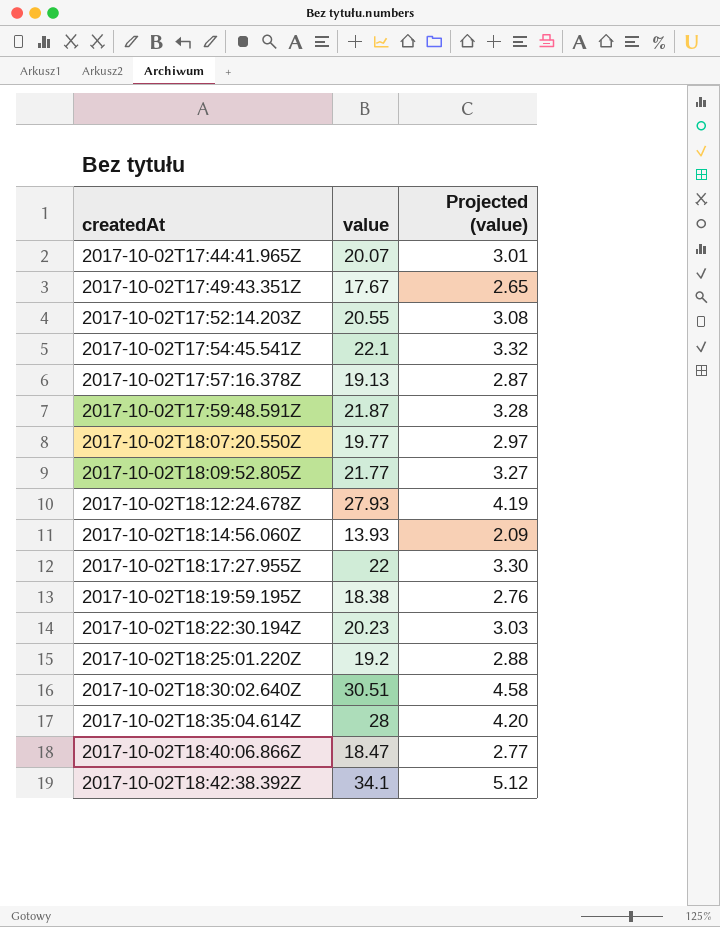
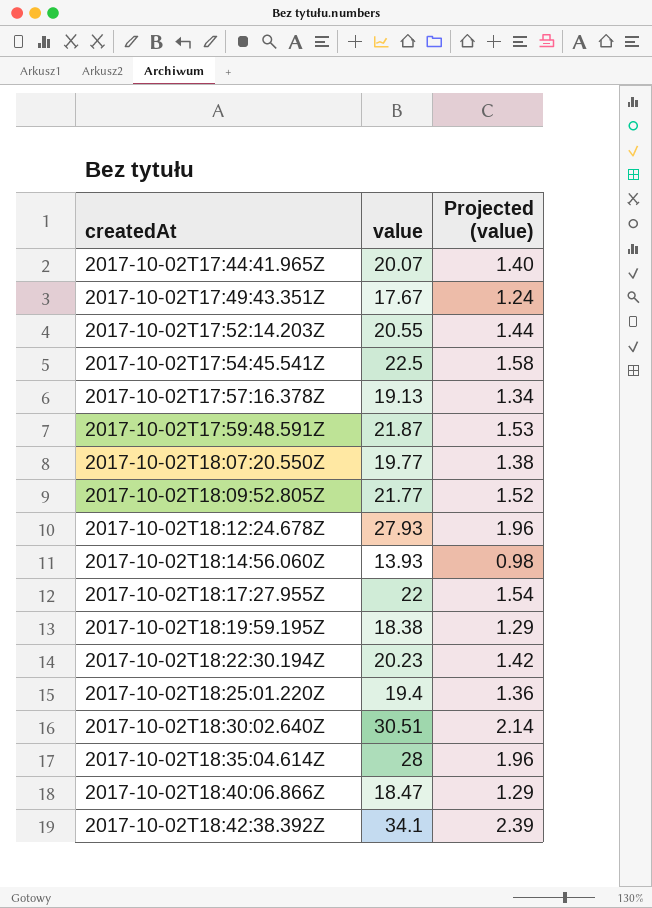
column Projected (value) | formula: [value] * 0.15 -> [value] * 0.07
2017-10-02T17:54:45.541Z | value: 22.1 -> 22.5
2017-10-02T18:25:01.220Z | value: 19.2 -> 19.4

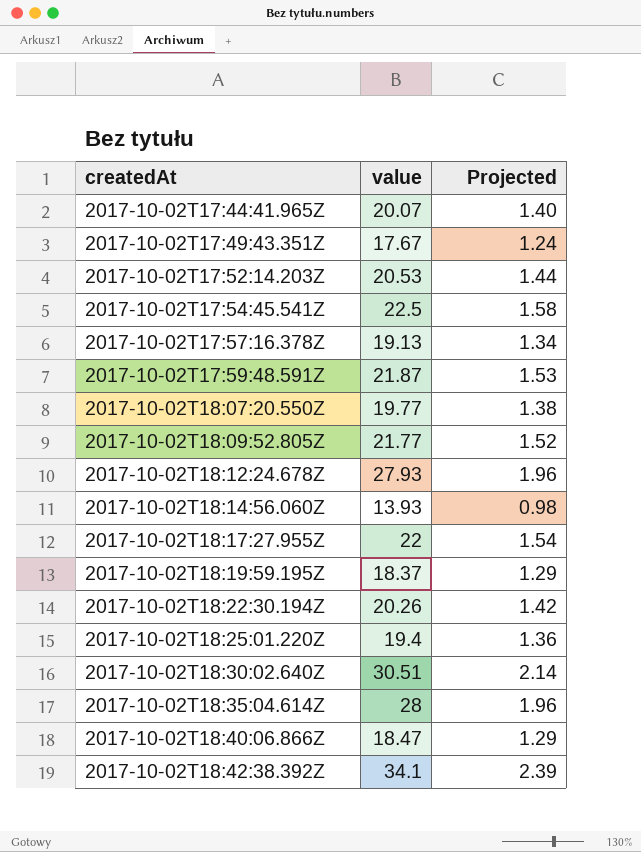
column name: Projected (value) -> Projected
2017-10-02T17:52:14.203Z | value: 20.55 -> 20.53
2017-10-02T18:19:59.195Z | value: 18.38 -> 18.37
2017-10-02T18:22:30.194Z | value: 20.23 -> 20.26

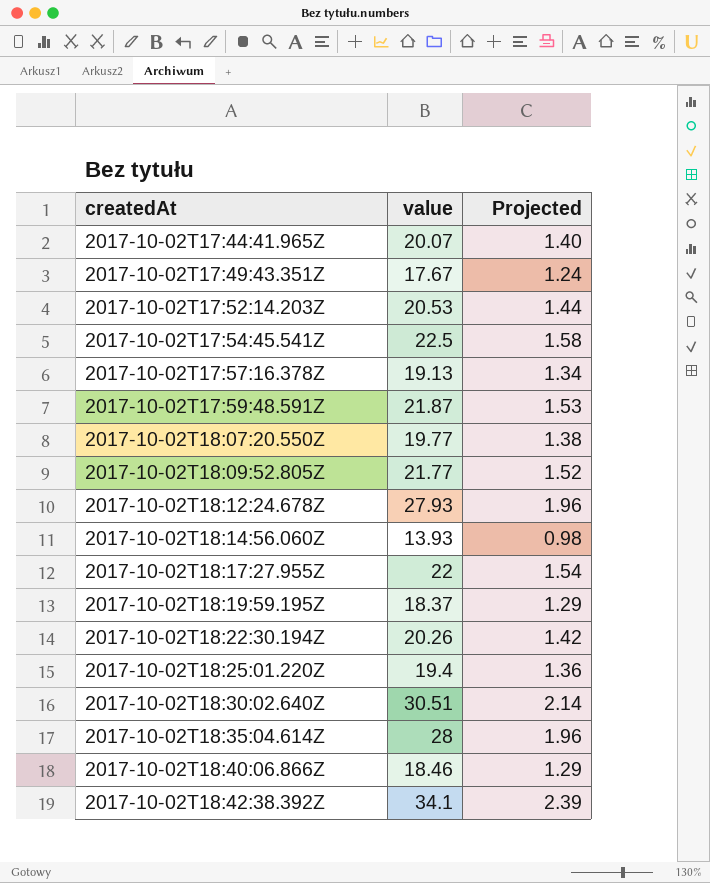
2017-10-02T18:40:06.866Z | value: 18.47 -> 18.46

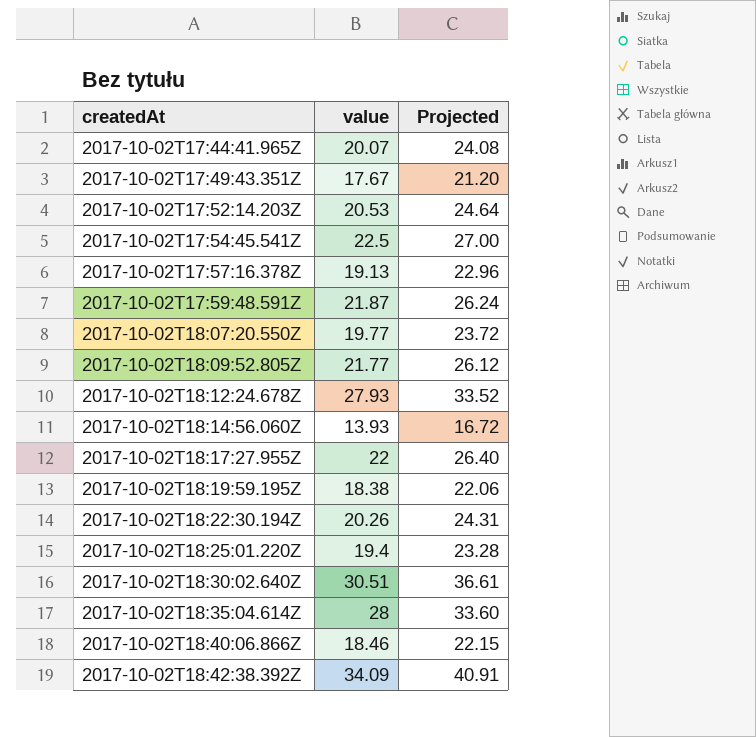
column Projected | formula: [value] * 0.07 -> [value] * 1.2
2017-10-02T18:19:59.195Z | value: 18.37 -> 18.38
2017-10-02T18:42:38.392Z | value: 34.1 -> 34.09

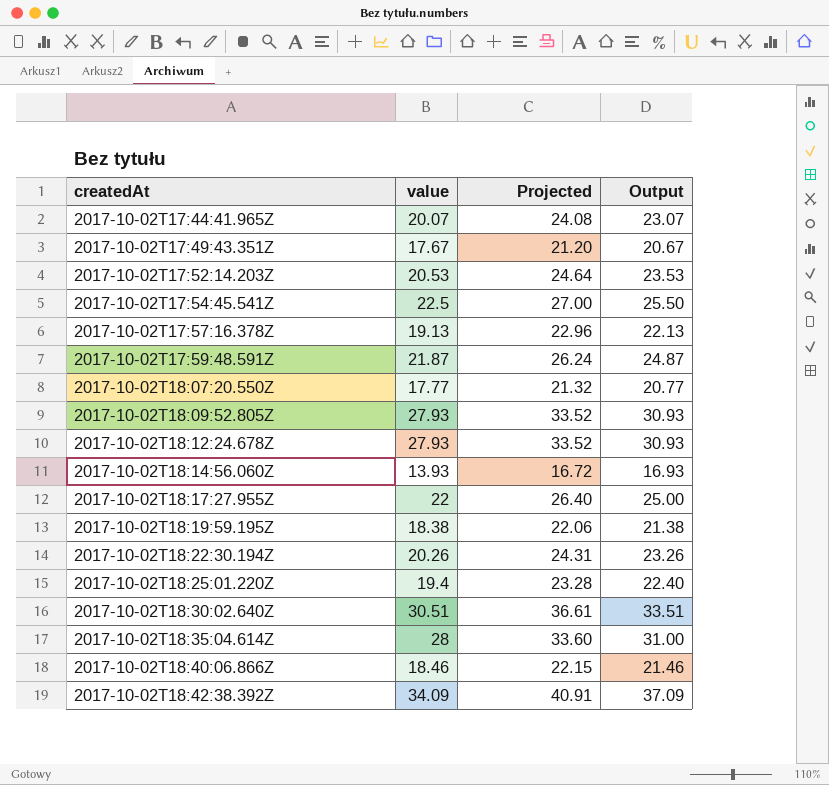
column Output | formula: none -> [value] + 3
2017-10-02T18:07:20.550Z | value: 19.77 -> 17.77
2017-10-02T18:07:20.550Z | Projected: 23.72 -> 21.32
2017-10-02T18:09:52.805Z | value: 21.77 -> 27.93
2017-10-02T18:09:52.805Z | Projected: 26.12 -> 33.52

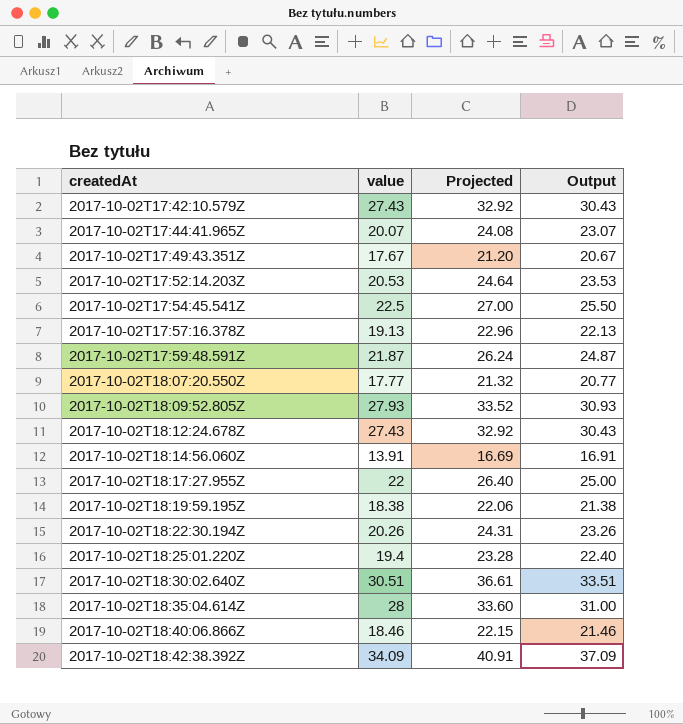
row 2017-10-02T17:42:10.579Z: none -> 27.43 | 32.92 | 30.43
2017-10-02T18:12:24.678Z | value: 27.93 -> 27.43
2017-10-02T18:12:24.678Z | Projected: 33.52 -> 32.92
2017-10-02T18:12:24.678Z | Output: 30.93 -> 30.43
2017-10-02T18:14:56.060Z | value: 13.93 -> 13.91
2017-10-02T18:14:56.060Z | Projected: 16.72 -> 16.69
2017-10-02T18:14:56.060Z | Output: 16.93 -> 16.91

